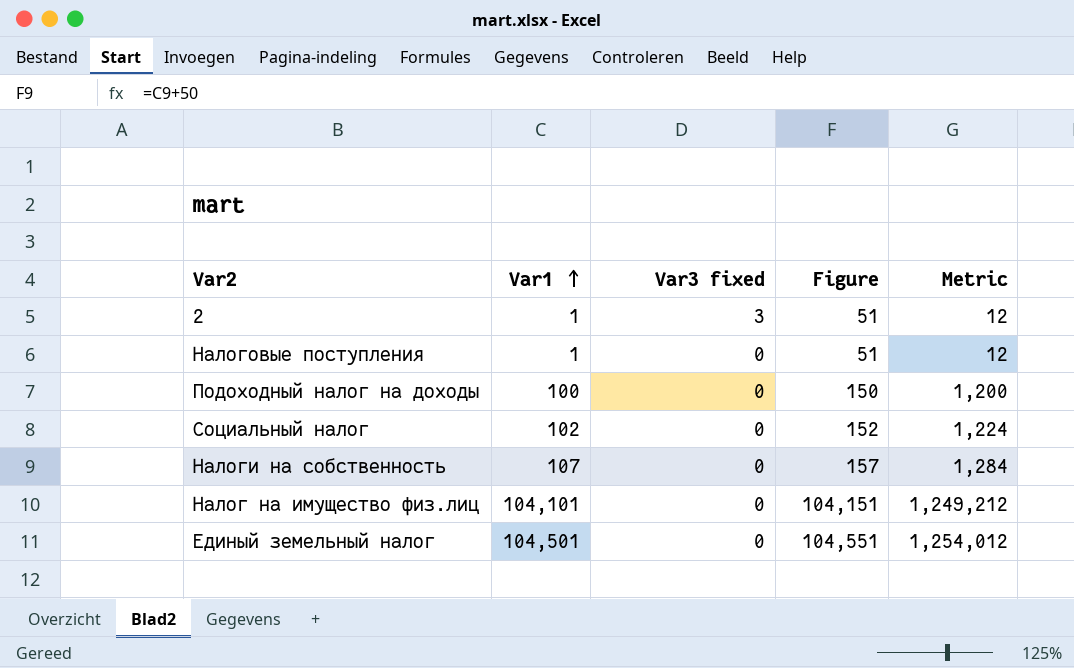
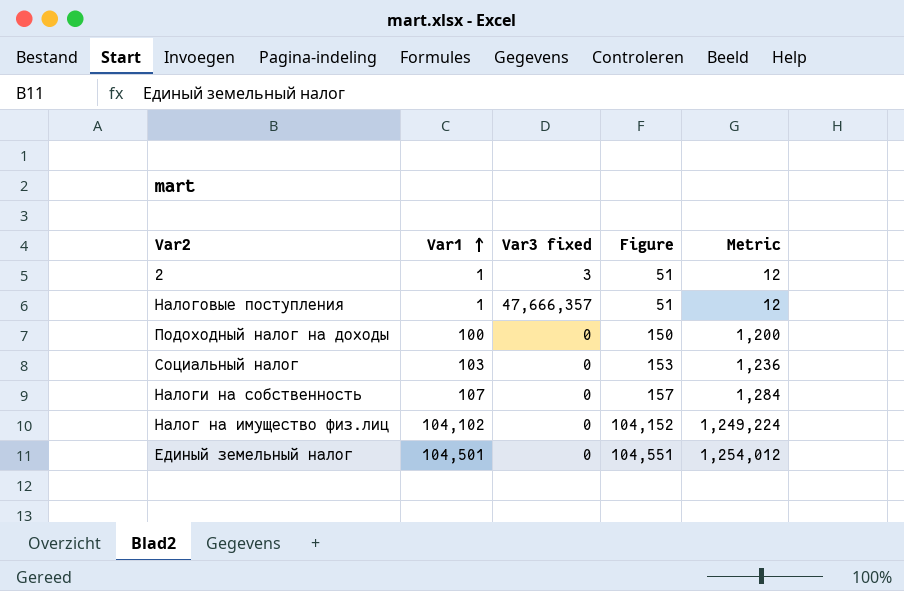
Hалоговые поступления | Var3 fixed: 0 -> 47,666,357
Социальный налог | Var1: 102 -> 103
Социальный налог | Figure: 152 -> 153
Социальный налог | Metric: 1,224 -> 1,236
Hалог на имущество физ.лиц | Var1: 104,101 -> 104,102
Hалог на имущество физ.лиц | Figure: 104,151 -> 104,152
Hалог на имущество физ.лиц | Metric: 1,249,212 -> 1,249,224

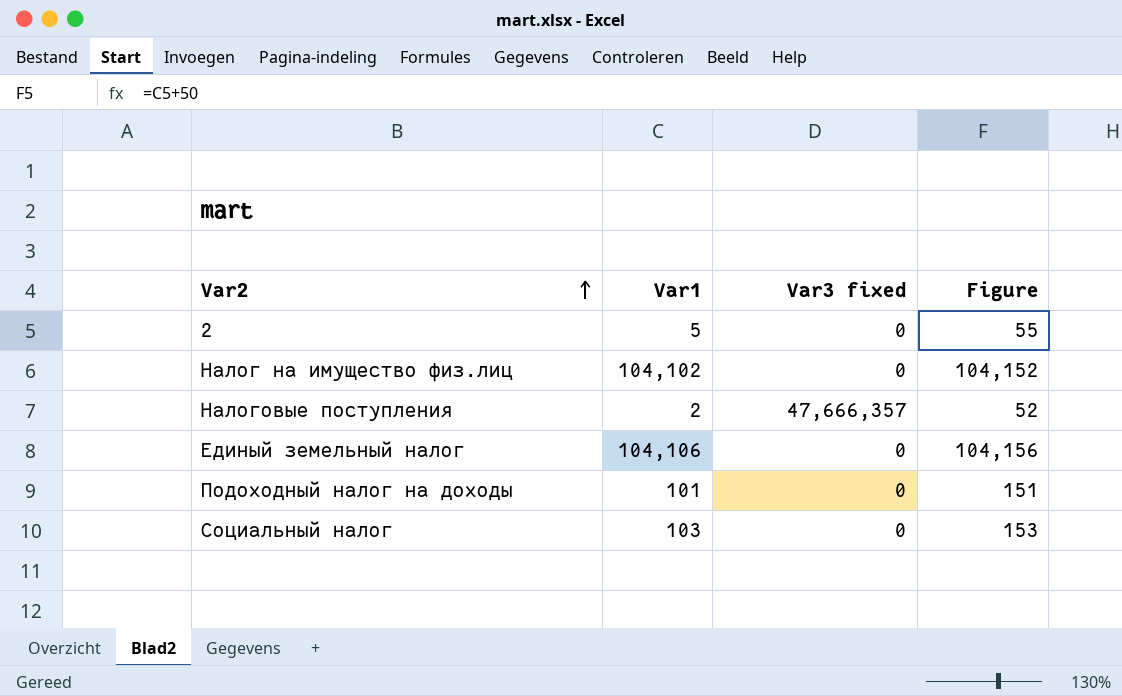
row order: Var1 ascending -> Var2 ascending
column Metric | formula: [Var1] * 12 -> none
row Налоги на собственность: 107 | 0 | 157 | 1,284 -> none
2 | Var1: 1 -> 5
2 | Var3 fixed: 3 -> 0
2 | Figure: 51 -> 55
Hалоговые поступления | Var1: 1 -> 2
Hалоговые поступления | Figure: 51 -> 52
Единый земельный налог | Var1: 104,501 -> 104,106
Единый земельный налог | Figure: 104,551 -> 104,156
Подоходный налог на доходы | Var1: 100 -> 101
Подоходный налог на доходы | Figure: 150 -> 151

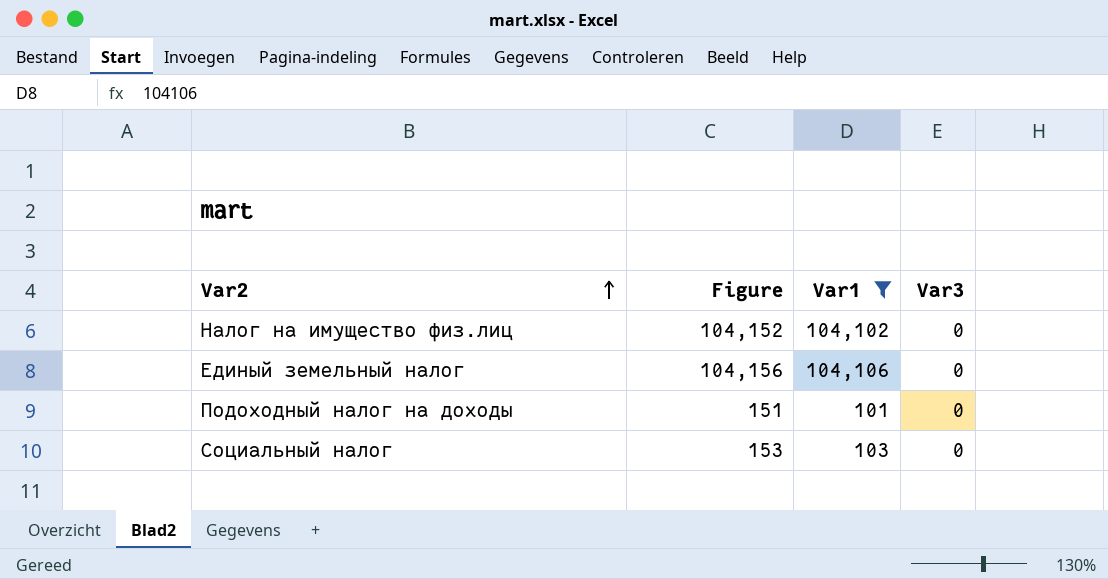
filter: none -> Var1 >= 101
column Figure | position: 4 -> 2
column name: Var3 fixed -> Var3

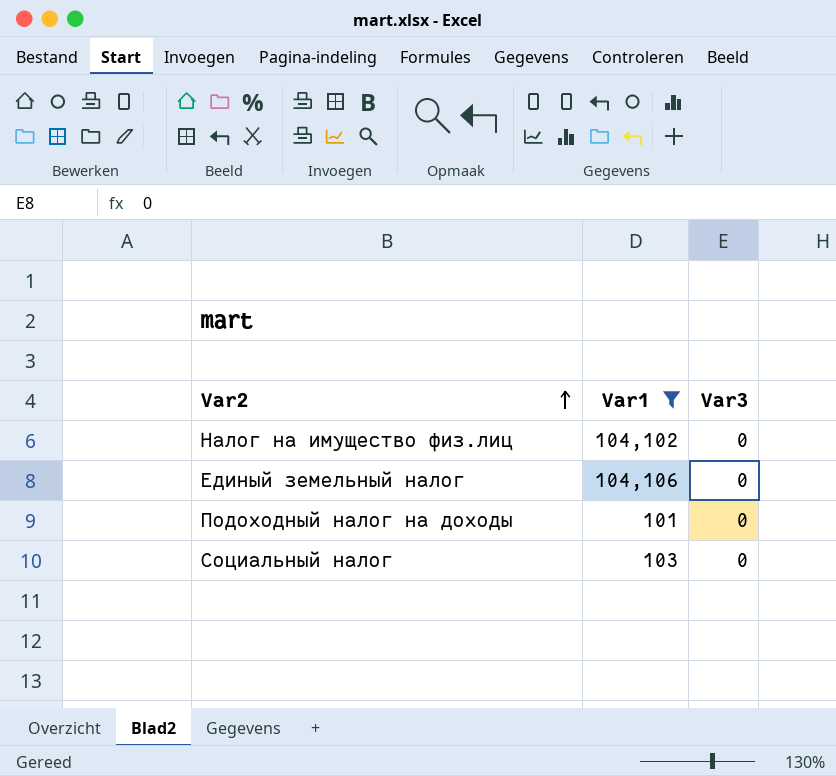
column Figure | formula: [Var1] + 50 -> none

